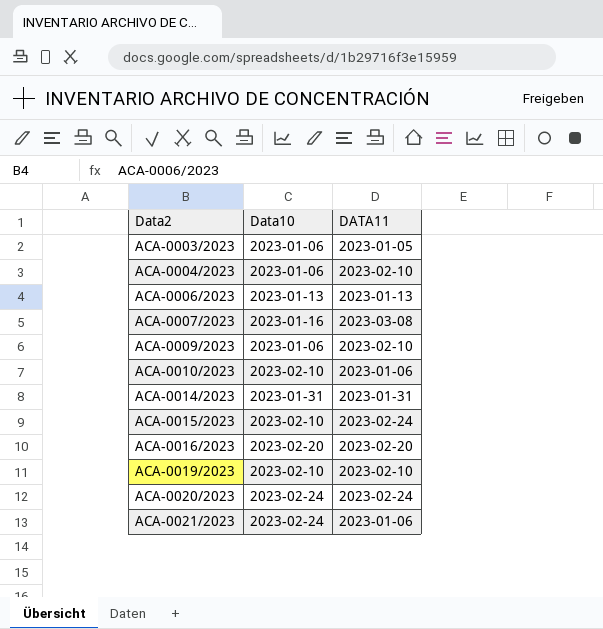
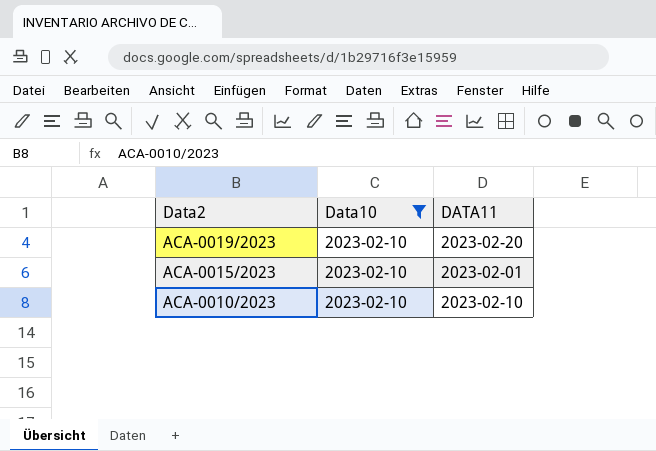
filter: none -> Data10 = 2023-02-10
row order: Data2 ascending -> Data2 descending
ACA-0019/2023 | DATA11: 2023-02-10 -> 2023-02-20
ACA-0015/2023 | DATA11: 2023-02-24 -> 2023-02-01
ACA-0010/2023 | DATA11: 2023-01-06 -> 2023-02-10

